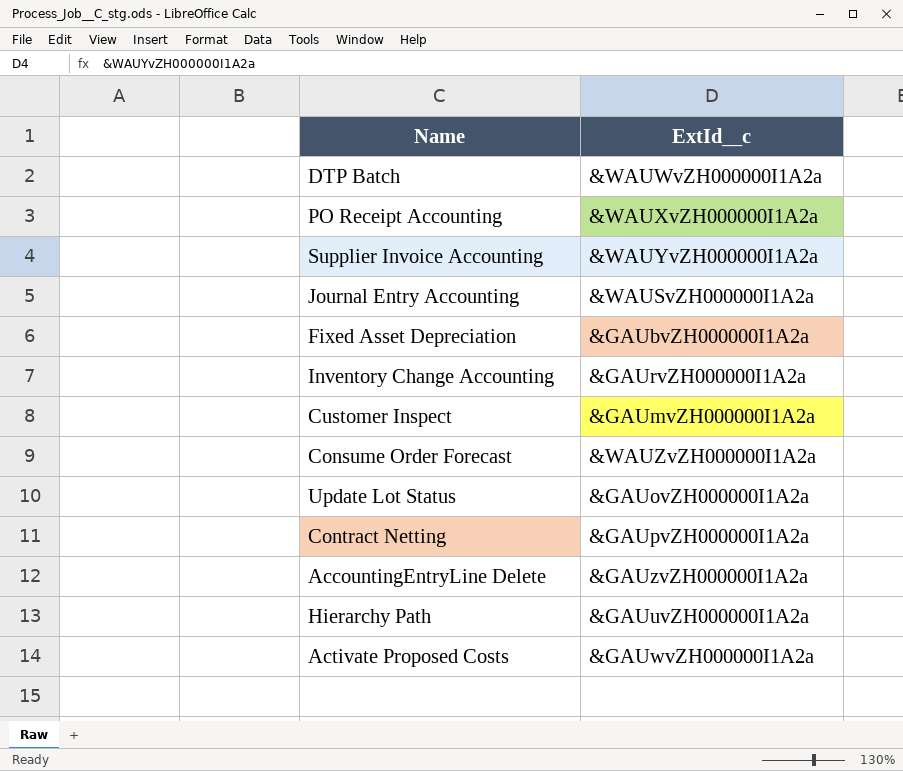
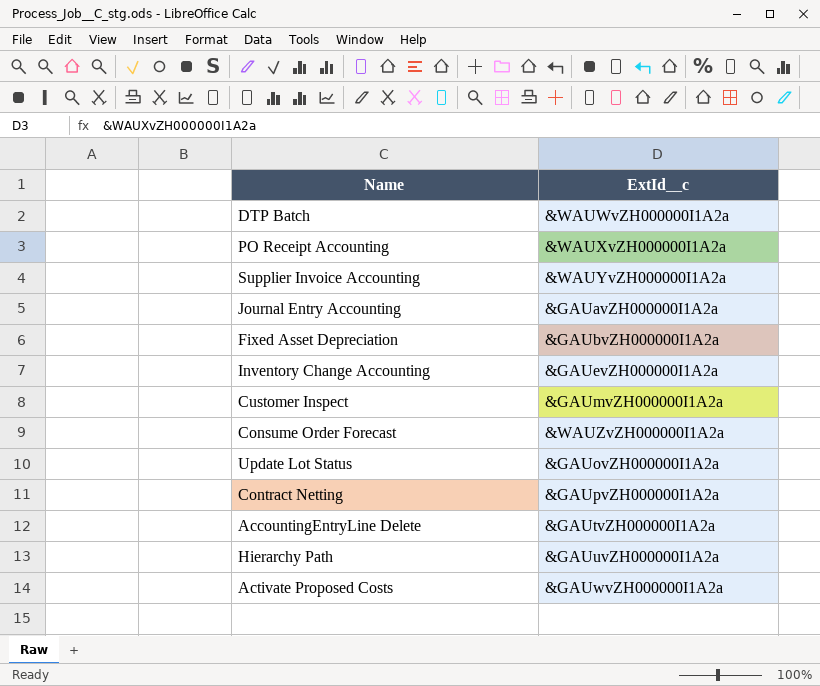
Journal Entry Accounting | ExtId__c: &WAUSvZH000000I1A2a -> &GAUavZH000000I1A2a
Inventory Change Accounting | ExtId__c: &GAUrvZH000000I1A2a -> &GAUevZH000000I1A2a
AccountingEntryLine Delete | ExtId__c: &GAUzvZH000000I1A2a -> &GAUtvZH000000I1A2a

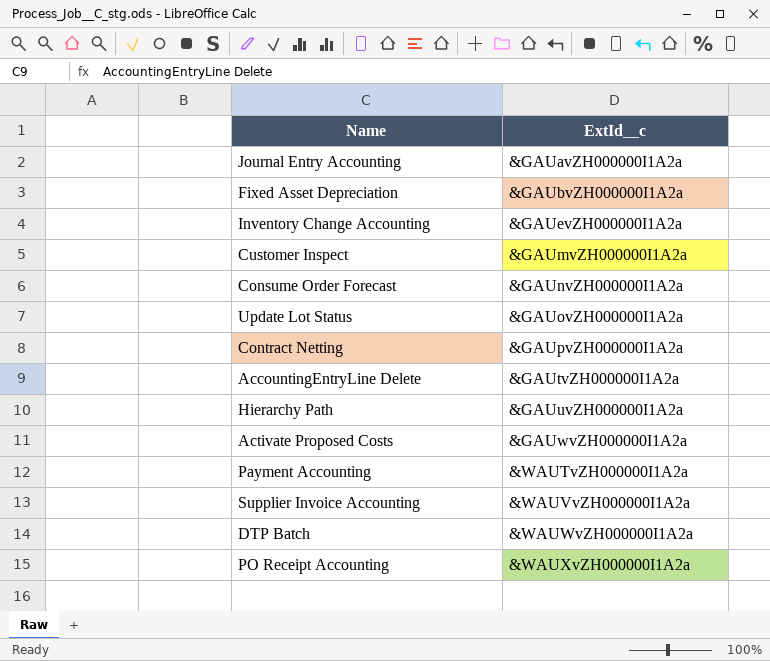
row order: none -> ExtId__c ascending
Consume Order Forecast | ExtId__c: &WAUZvZH000000I1A2a -> &GAUnvZH000000I1A2a
row Payment Accounting: none -> &WAUTvZH000000I1A2a
Supplier Invoice Accounting | ExtId__c: &WAUYvZH000000I1A2a -> &WAUVvZH000000I1A2a

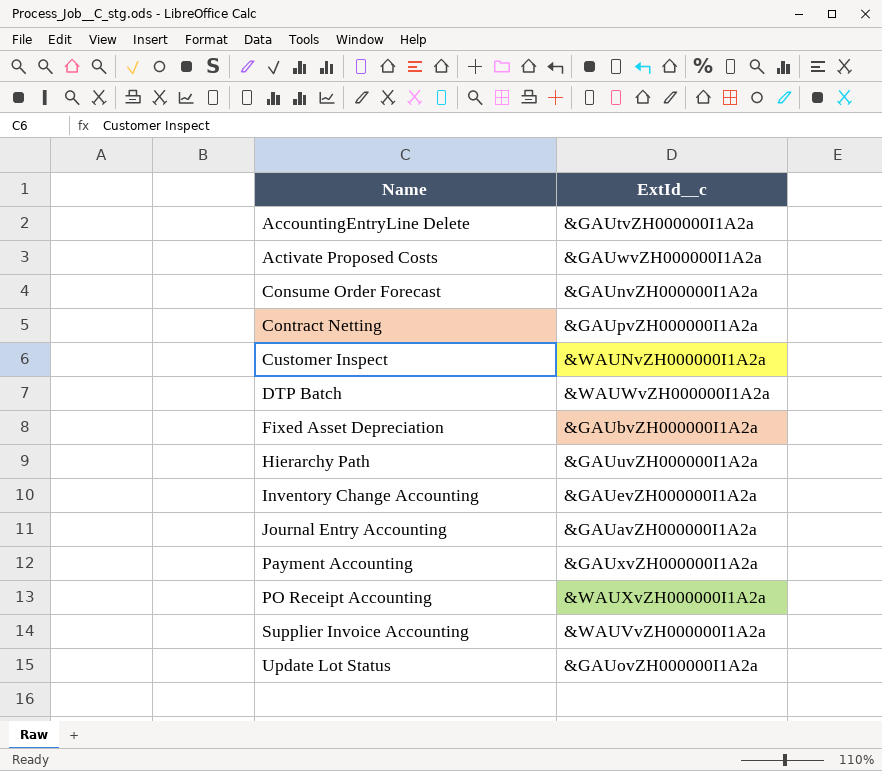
row order: ExtId__c ascending -> Name ascending
Customer Inspect | ExtId__c: &GAUmvZH000000I1A2a -> &WAUNvZH000000I1A2a
Payment Accounting | ExtId__c: &WAUTvZH000000I1A2a -> &GAUxvZH000000I1A2a

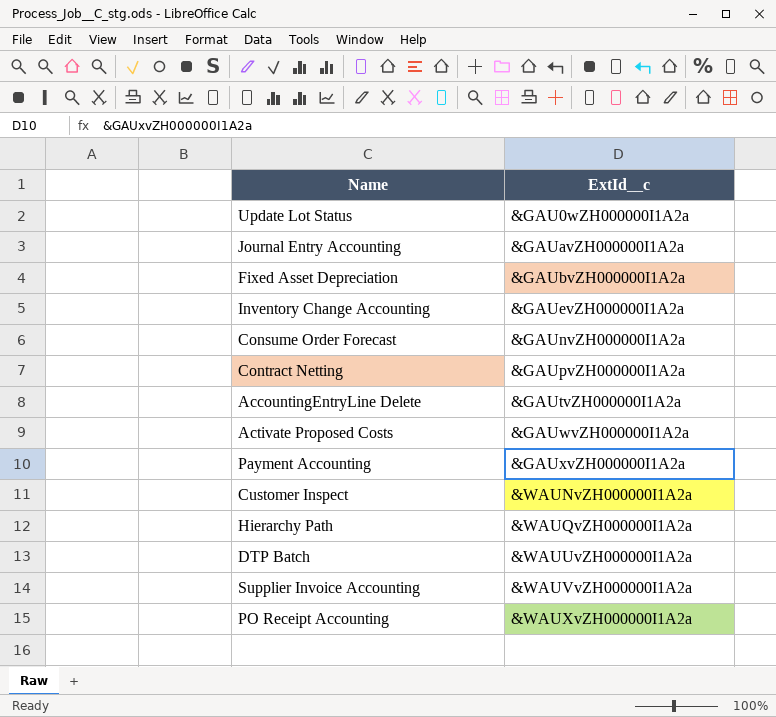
row order: Name ascending -> ExtId__c ascending
Update Lot Status | ExtId__c: &GAUovZH000000I1A2a -> &GAU0wZH000000I1A2a
Hierarchy Path | ExtId__c: &GAUuvZH000000I1A2a -> &WAUQvZH000000I1A2a
DTP Batch | ExtId__c: &WAUWvZH000000I1A2a -> &WAUUvZH000000I1A2a

